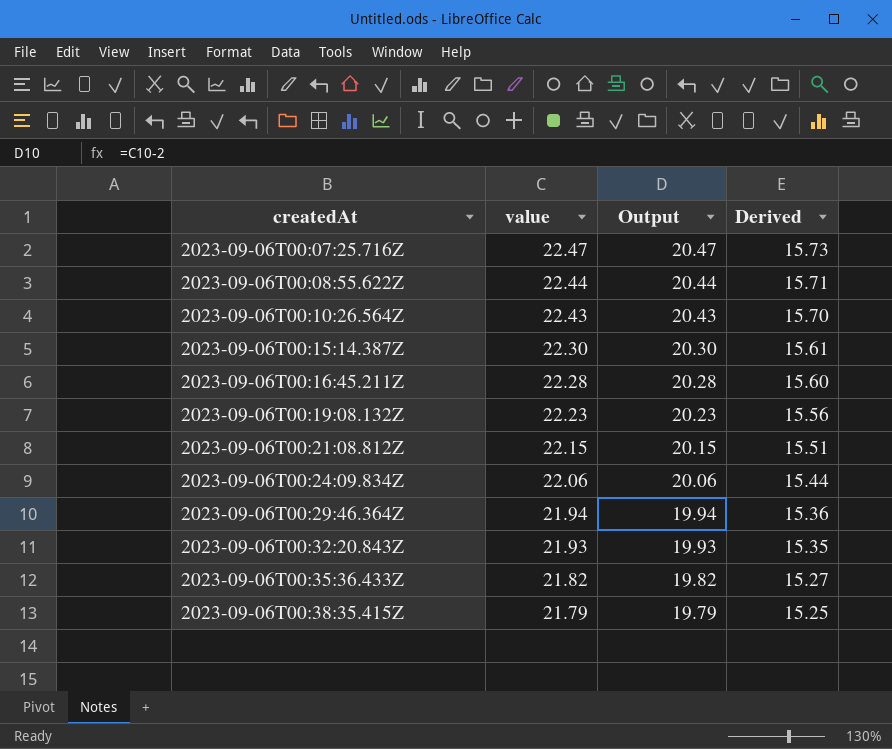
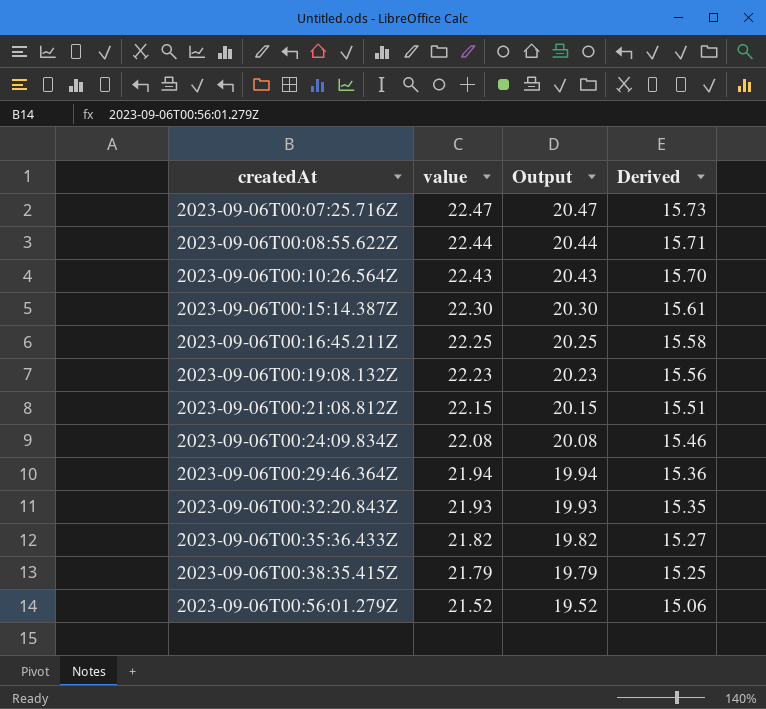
2023-09-06T00:16:45.211Z | value: 22.28 -> 22.25
2023-09-06T00:16:45.211Z | Output: 20.28 -> 20.25
2023-09-06T00:16:45.211Z | Derived: 15.60 -> 15.58
2023-09-06T00:24:09.834Z | value: 22.06 -> 22.08
2023-09-06T00:24:09.834Z | Output: 20.06 -> 20.08
2023-09-06T00:24:09.834Z | Derived: 15.44 -> 15.46
row 2023-09-06T00:56:01.279Z: none -> 21.52 | 19.52 | 15.06

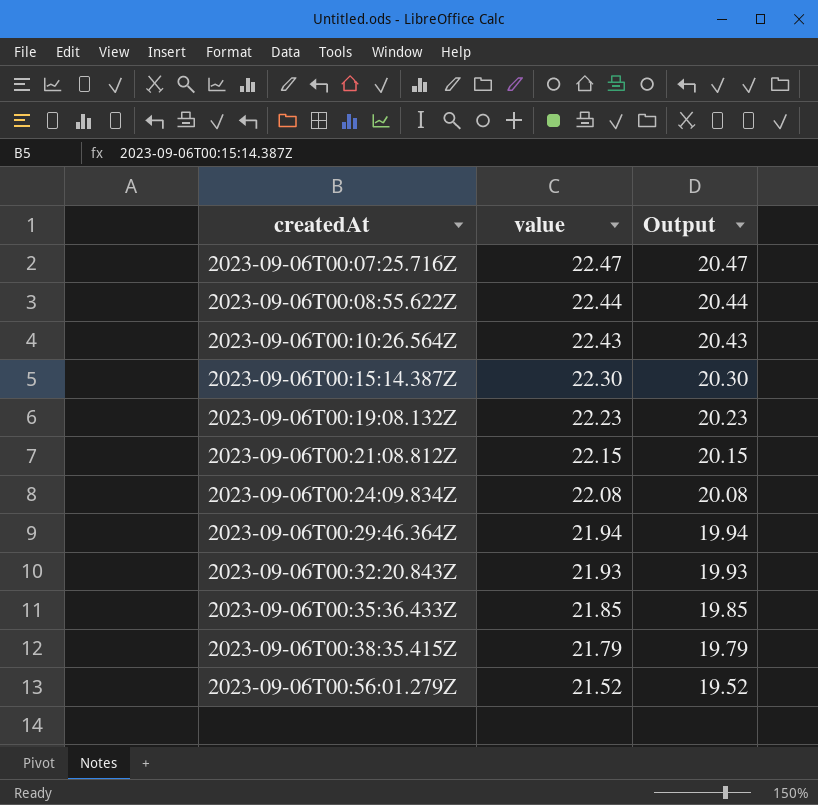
column Derived | formula: [value] * 0.7 -> none
row 2023-09-06T00:16:45.211Z: 22.25 | 20.25 | 15.58 -> none
2023-09-06T00:35:36.433Z | value: 21.82 -> 21.85
2023-09-06T00:35:36.433Z | Output: 19.82 -> 19.85

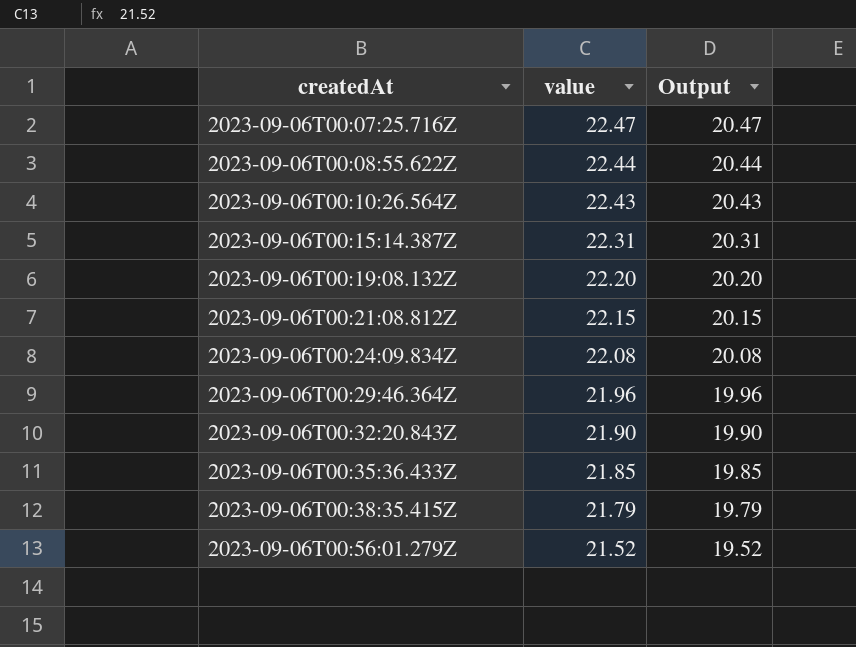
2023-09-06T00:15:14.387Z | value: 22.30 -> 22.31
2023-09-06T00:15:14.387Z | Output: 20.30 -> 20.31
2023-09-06T00:19:08.132Z | value: 22.23 -> 22.20
2023-09-06T00:19:08.132Z | Output: 20.23 -> 20.20
2023-09-06T00:29:46.364Z | value: 21.94 -> 21.96
2023-09-06T00:29:46.364Z | Output: 19.94 -> 19.96
2023-09-06T00:32:20.843Z | value: 21.93 -> 21.90
2023-09-06T00:32:20.843Z | Output: 19.93 -> 19.90

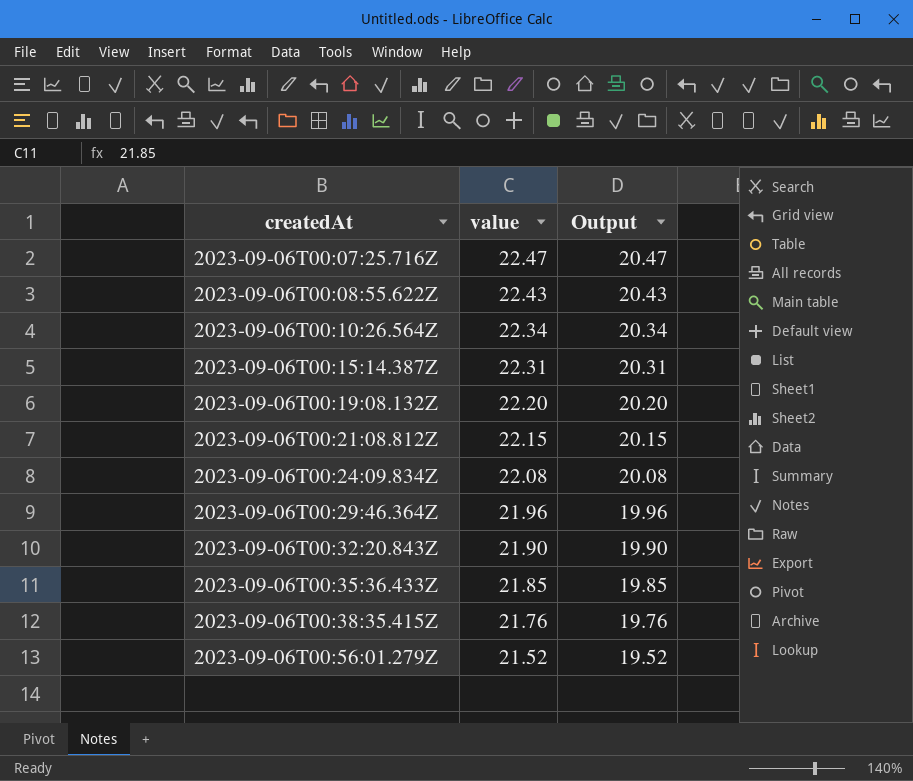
2023-09-06T00:08:55.622Z | value: 22.44 -> 22.43
2023-09-06T00:08:55.622Z | Output: 20.44 -> 20.43
2023-09-06T00:10:26.564Z | value: 22.43 -> 22.34
2023-09-06T00:10:26.564Z | Output: 20.43 -> 20.34
2023-09-06T00:38:35.415Z | value: 21.79 -> 21.76
2023-09-06T00:38:35.415Z | Output: 19.79 -> 19.76

